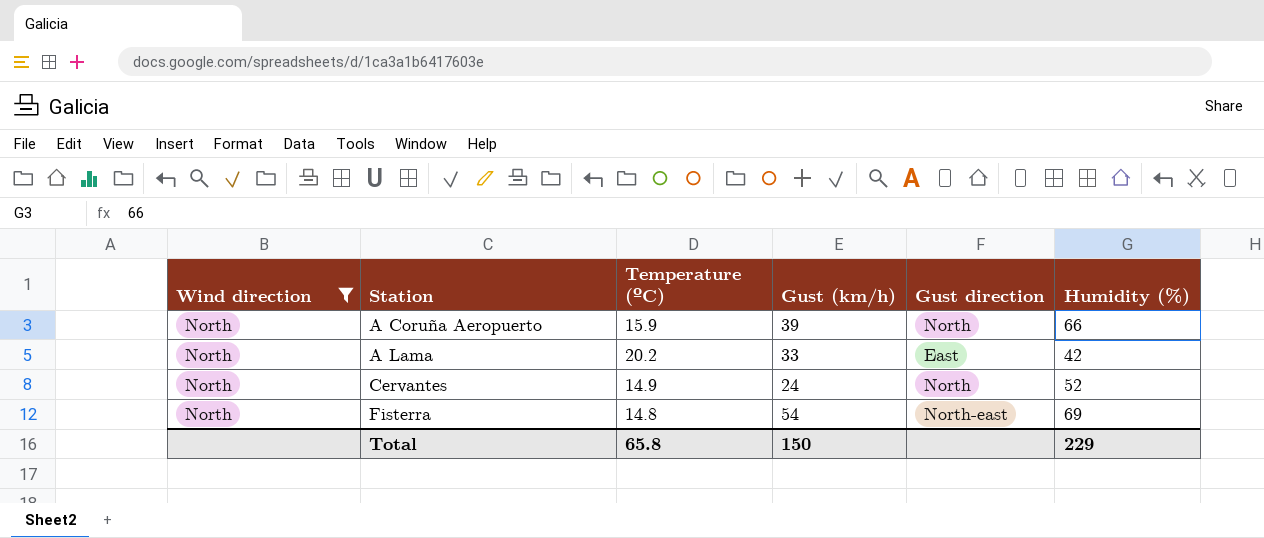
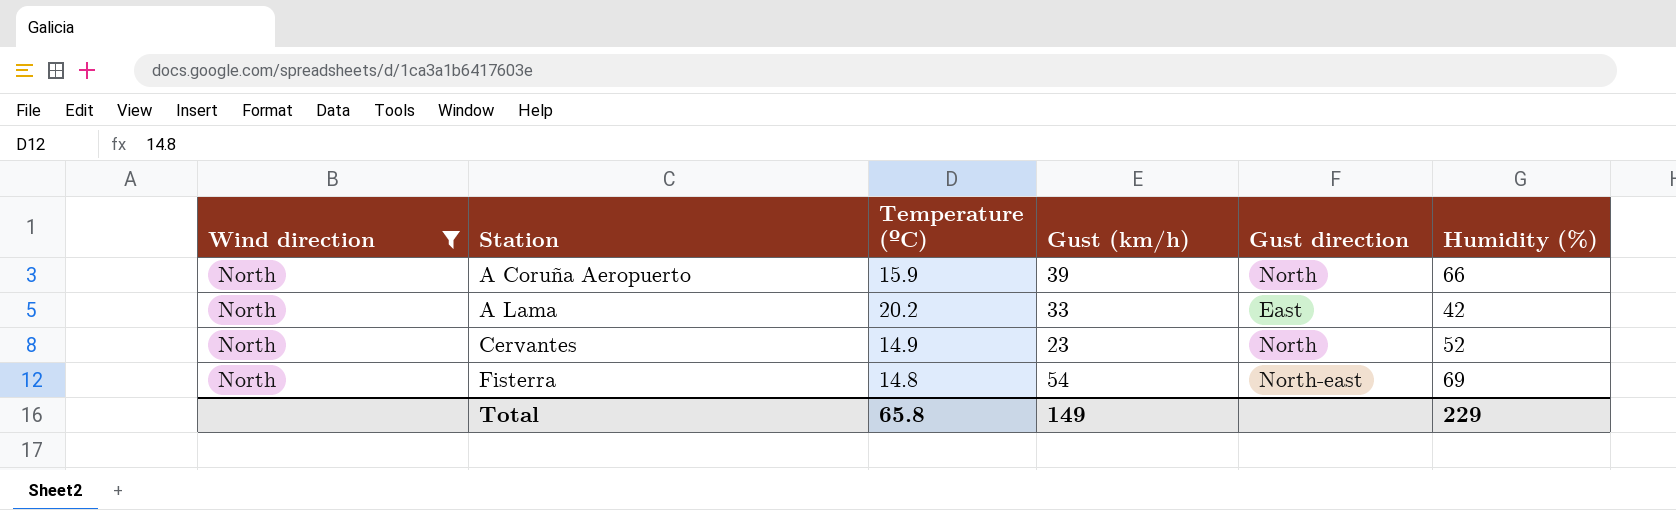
Cervantes | Gust (km/h): 24 -> 23
Total | Gust (km/h): 150 -> 149

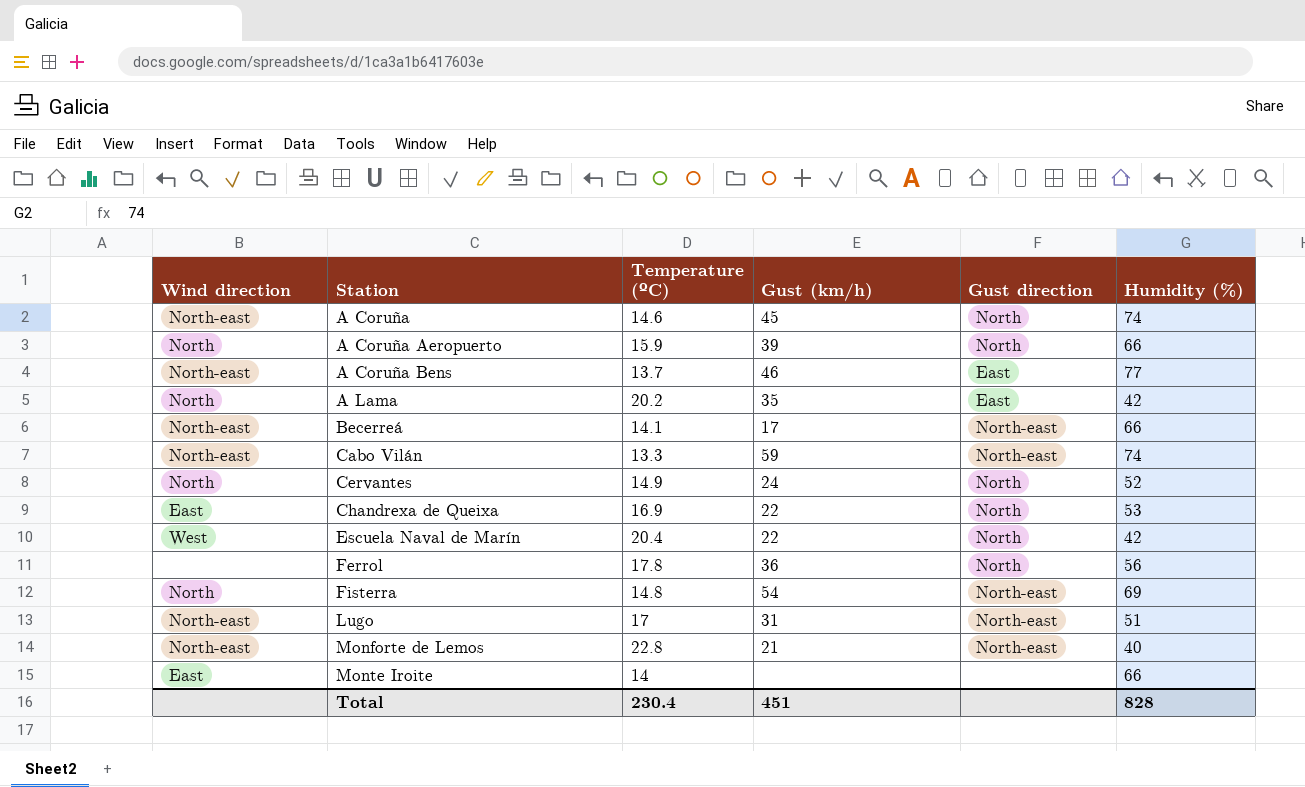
filter: Wind direction = North -> none
A Lama | Gust (km/h): 33 -> 35
Cervantes | Gust (km/h): 23 -> 24
Total | Temperature (ºC): 65.8 -> 230.4
Total | Gust (km/h): 149 -> 451
Total | Humidity (%): 229 -> 828

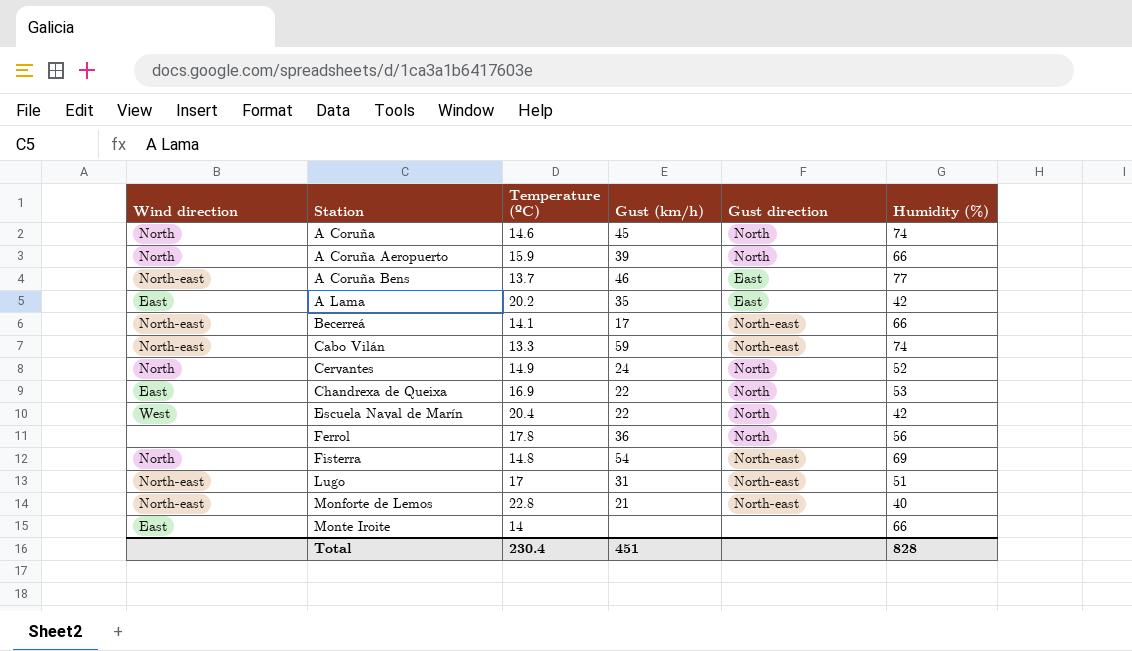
A Coruña | Wind direction: North-east -> North
A Lama | Wind direction: North -> East

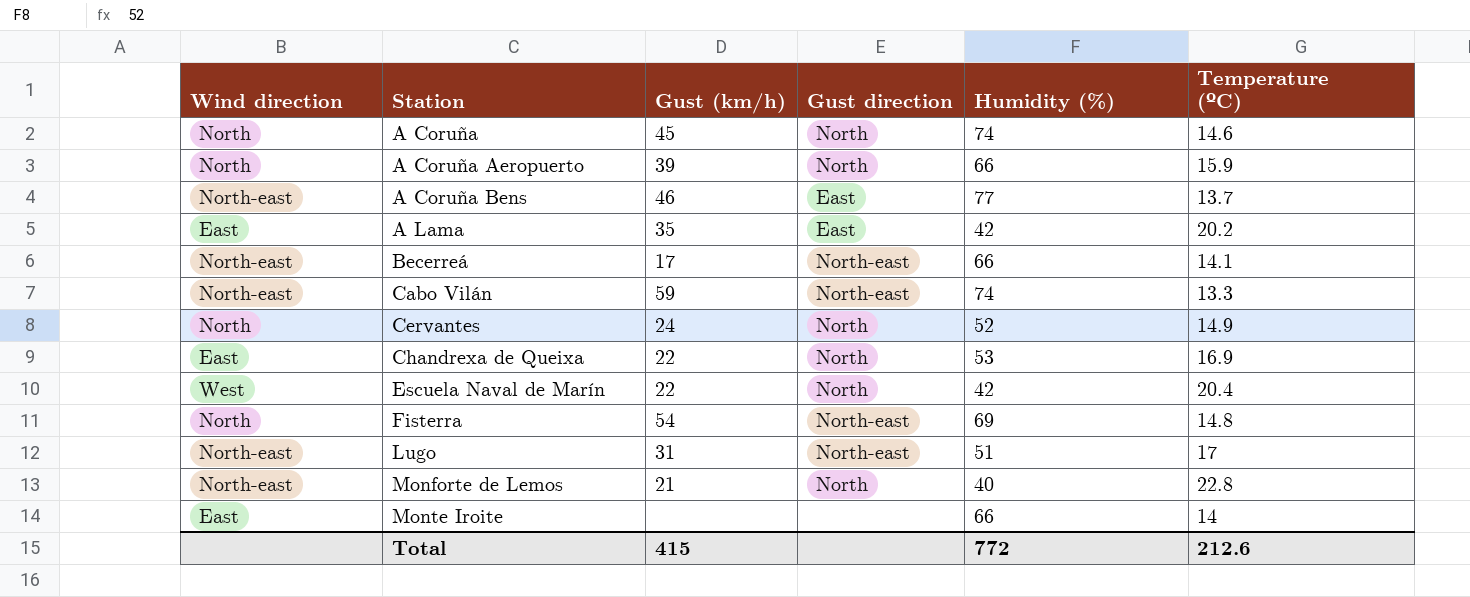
column Temperature (ºC) | position: 3 -> 6
row Ferrol: none | 17.8 | 36 | North | 56 -> none
Monforte de Lemos | Gust direction: North-east -> North
Total | Gust (km/h): 451 -> 415
Total | Humidity (%): 828 -> 772
Total | Temperature (ºC): 230.4 -> 212.6

